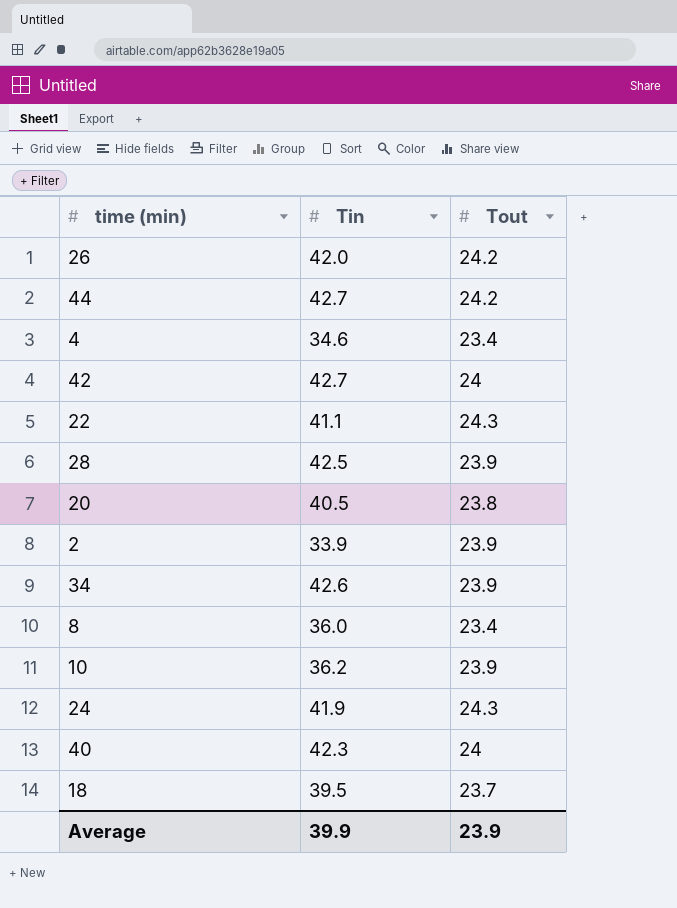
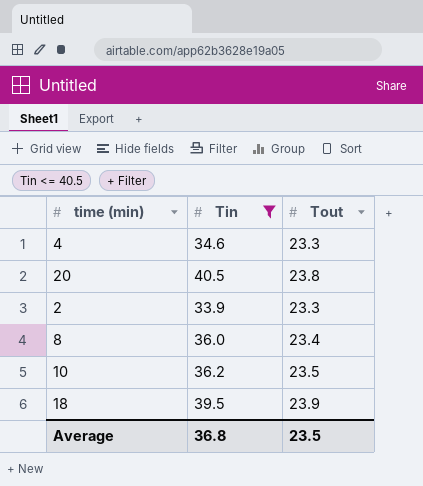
filter: none -> Tin <= 40.5
4 | Tout: 23.4 -> 23.3
2 | Tout: 23.9 -> 23.3
10 | Tout: 23.9 -> 23.5
18 | Tout: 23.7 -> 23.9
Average | Tin: 39.9 -> 36.8
Average | Tout: 23.9 -> 23.5

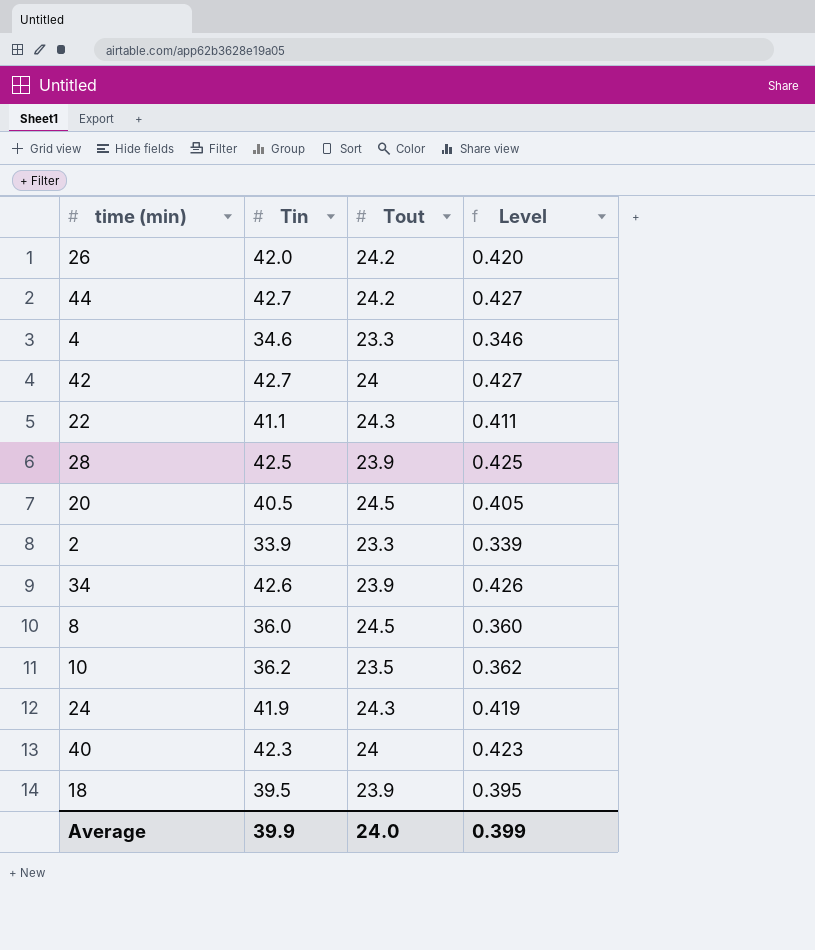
filter: Tin <= 40.5 -> none
column Level | formula: none -> [Tin] * 0.01
20 | Tout: 23.8 -> 24.5
8 | Tout: 23.4 -> 24.5
Average | Tin: 36.8 -> 39.9
Average | Tout: 23.5 -> 24.0

